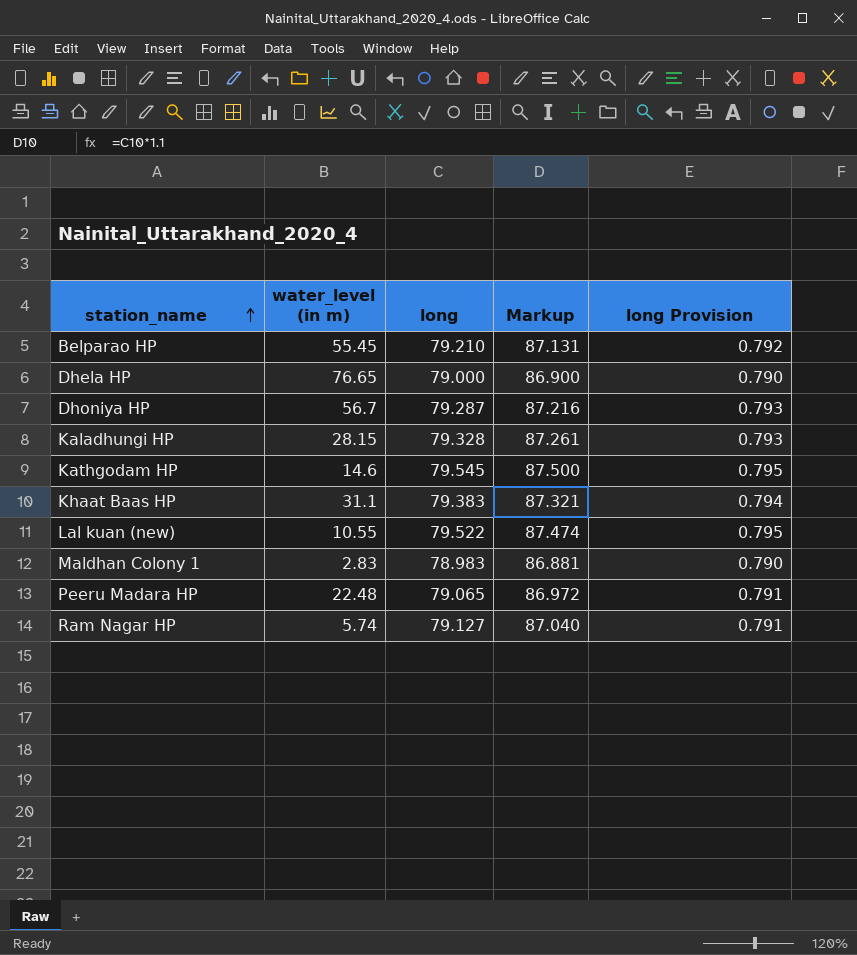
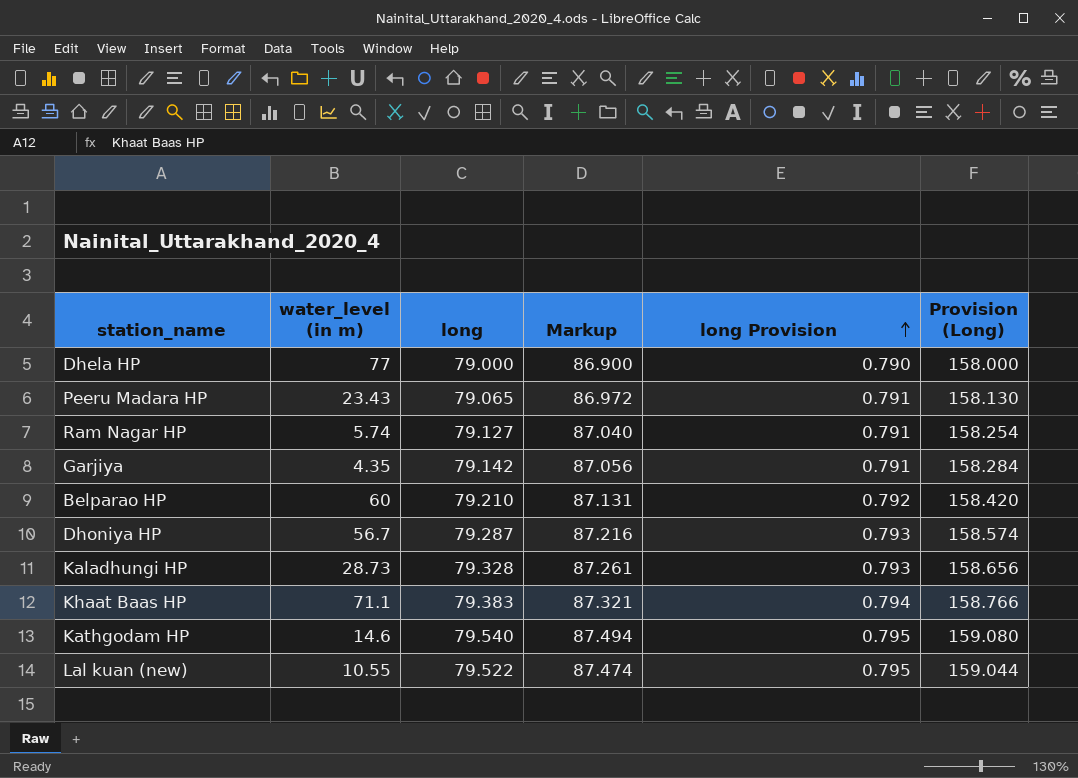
row order: station_name ascending -> long Provision ascending
column Provision (Long) | formula: none -> [long] * 2
row Maldhan Colony 1: 2.83 | 78.983 | 86.881 | 0.790 -> none
Dhela HP | water_level (in m): 76.65 -> 77
Peeru Madara HP | water_level (in m): 22.48 -> 23.43
row Garjiya: none -> 4.35 | 79.142 | 87.056 | 0.791 | 158.284
Belparao HP | water_level (in m): 55.45 -> 60
Kaladhungi HP | water_level (in m): 28.15 -> 28.73
Khaat Baas HP | water_level (in m): 31.1 -> 71.1
Kathgodam HP | long: 79.545 -> 79.540
Kathgodam HP | Markup: 87.500 -> 87.494

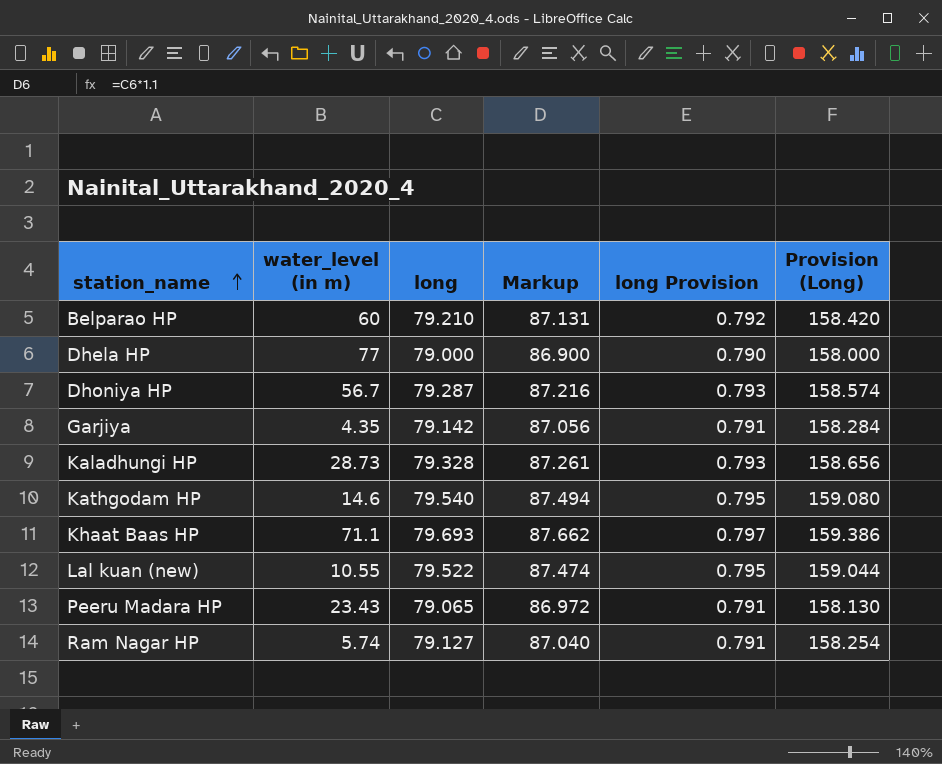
row order: long Provision ascending -> station_name ascending
Khaat Baas HP | long: 79.383 -> 79.693
Khaat Baas HP | Markup: 87.321 -> 87.662
Khaat Baas HP | long Provision: 0.794 -> 0.797
Khaat Baas HP | Provision (Long): 158.766 -> 159.386

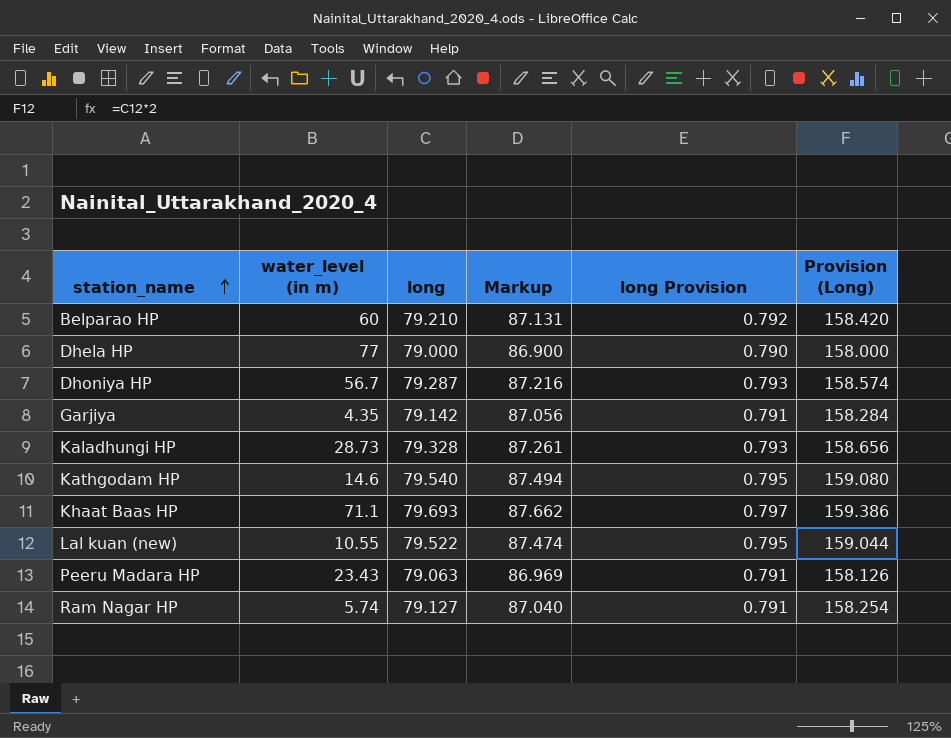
Peeru Madara HP | long: 79.065 -> 79.063
Peeru Madara HP | Markup: 86.972 -> 86.969
Peeru Madara HP | Provision (Long): 158.130 -> 158.126

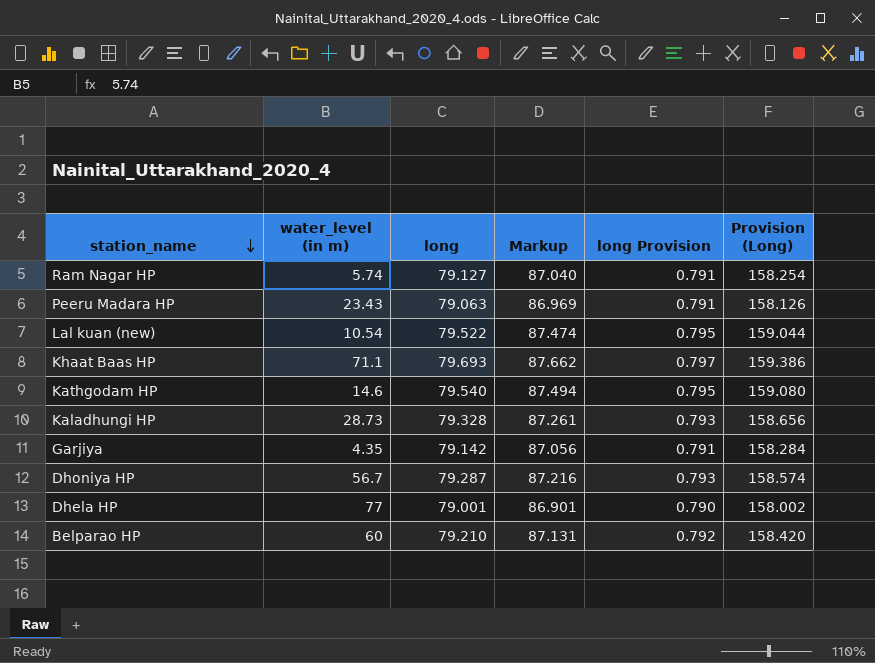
row order: station_name ascending -> station_name descending
Lal kuan (new) | water_level (in m): 10.55 -> 10.54
Dhela HP | long: 79.000 -> 79.001
Dhela HP | Markup: 86.900 -> 86.901
Dhela HP | Provision (Long): 158.000 -> 158.002

